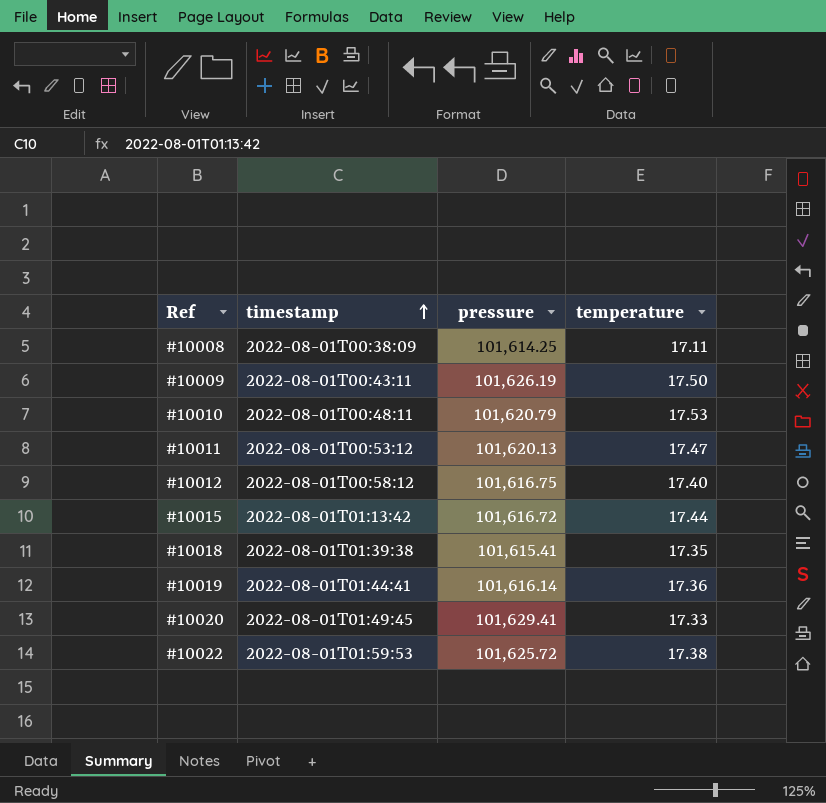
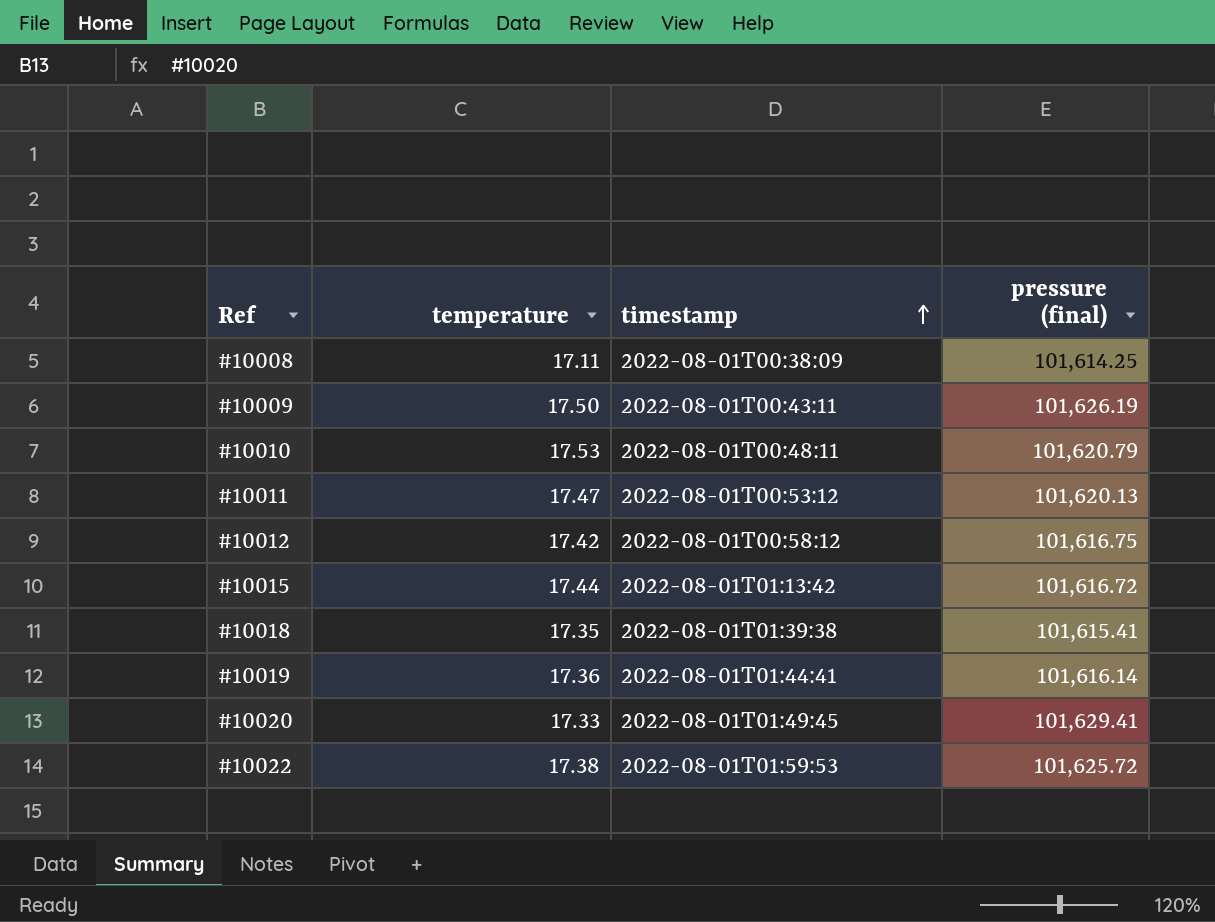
column temperature | position: 4 -> 2
column name: pressure -> pressure (final)
#10012 | temperature: 17.40 -> 17.42

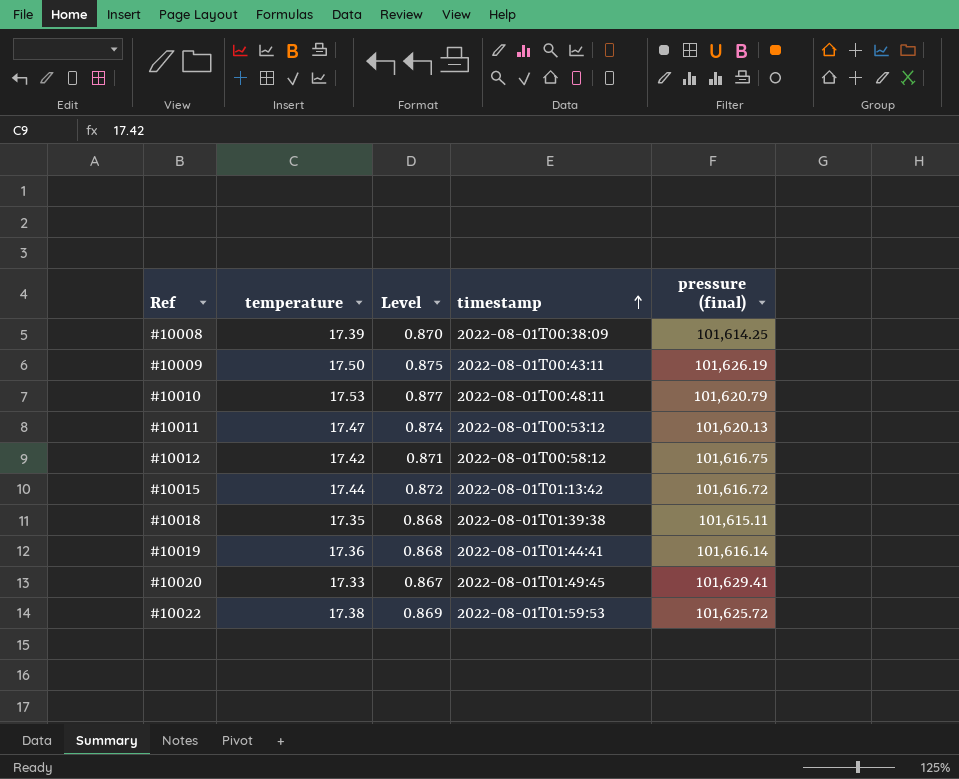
column Level | formula: none -> [temperature] * 0.05
#10008 | temperature: 17.11 -> 17.39
#10018 | pressure (final): 101,615.41 -> 101,615.11

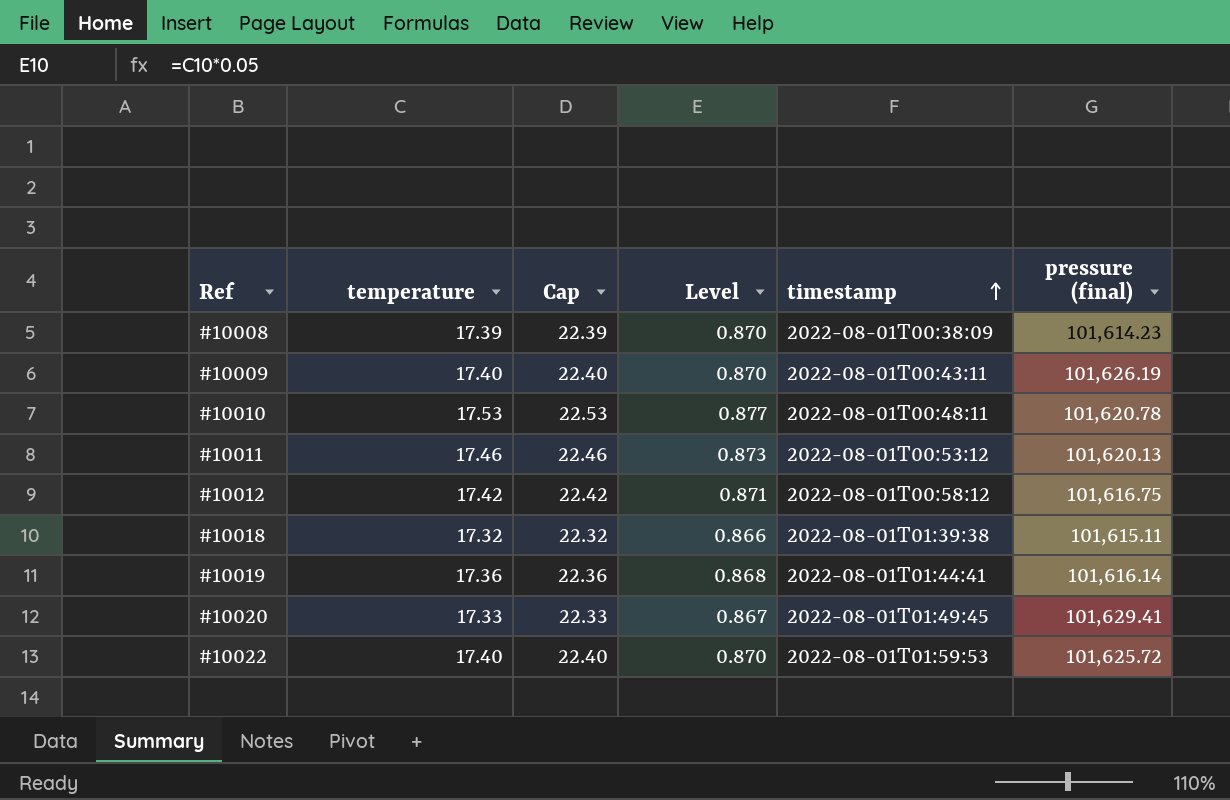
column Cap | formula: none -> [temperature] + 5
row #10015: 17.44 | 0.872 | 2022-08-01T01:13:42 | 101,616.72 -> none
#10008 | pressure (final): 101,614.25 -> 101,614.23
#10009 | temperature: 17.50 -> 17.40
#10009 | Level: 0.875 -> 0.870
#10010 | pressure (final): 101,620.79 -> 101,620.78
#10011 | temperature: 17.47 -> 17.46
#10011 | Level: 0.874 -> 0.873
#10018 | temperature: 17.35 -> 17.32
#10018 | Level: 0.868 -> 0.866
#10022 | temperature: 17.38 -> 17.40
#10022 | Level: 0.869 -> 0.870

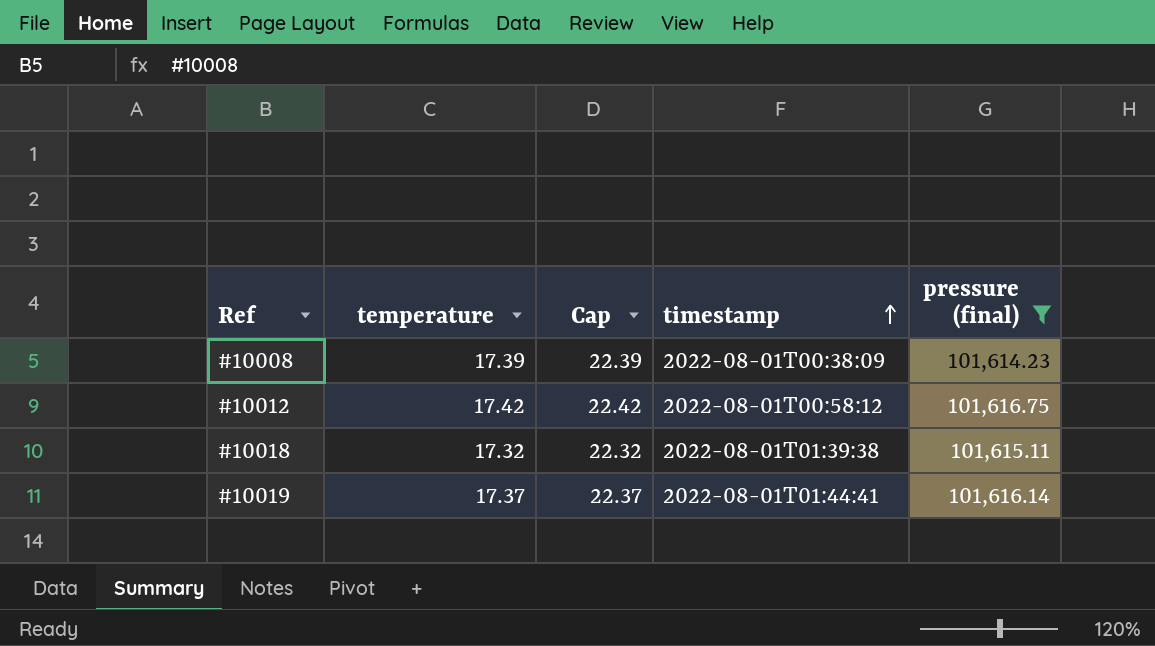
filter: none -> pressure (final) <= 101,616.75
column Level | formula: [temperature] * 0.05 -> none
#10019 | temperature: 17.36 -> 17.37
#10019 | Cap: 22.36 -> 22.37

